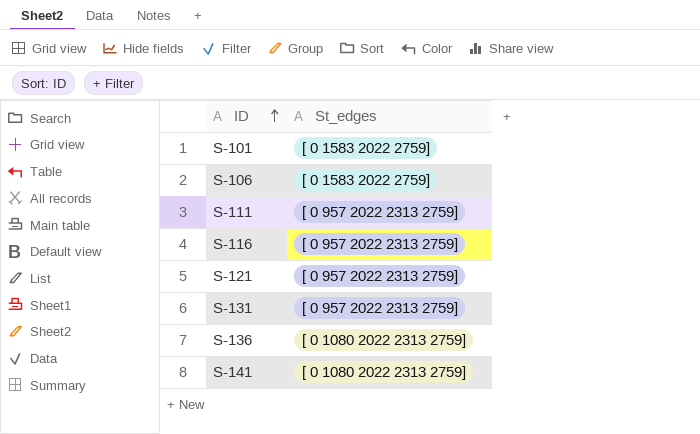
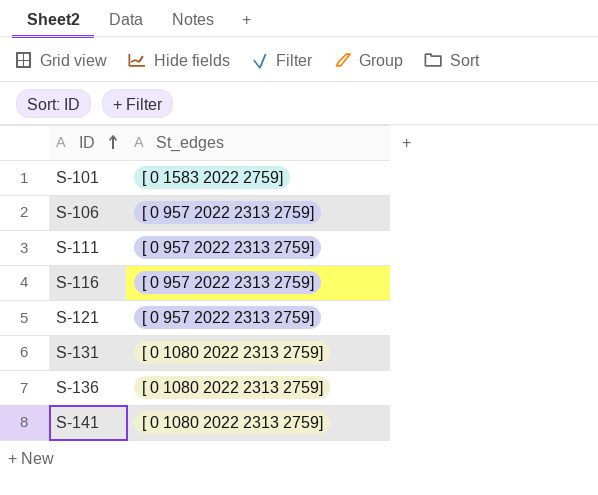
S-106 | St_edges: [ 0 1583 2022 2759] -> [ 0 957 2022 2313 2759]
S-131 | St_edges: [ 0 957 2022 2313 2759] -> [ 0 1080 2022 2313 2759]

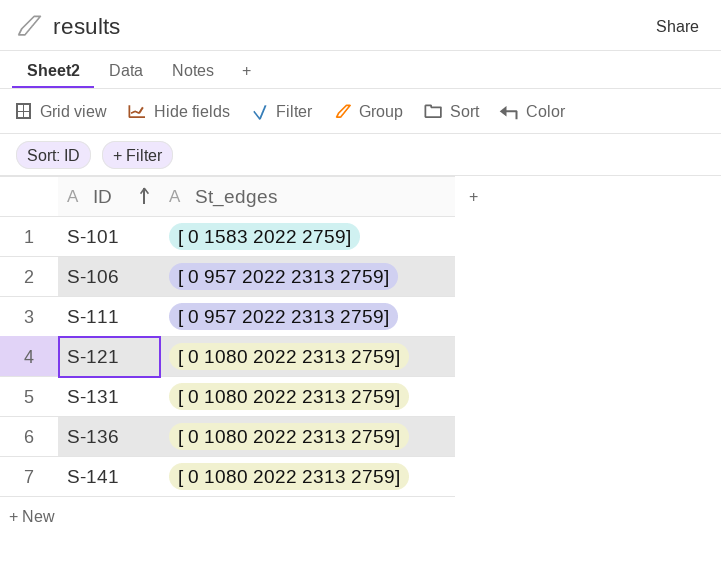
row S-116: [ 0 957 2022 2313 2759] -> none
S-121 | St_edges: [ 0 957 2022 2313 2759] -> [ 0 1080 2022 2313 2759]

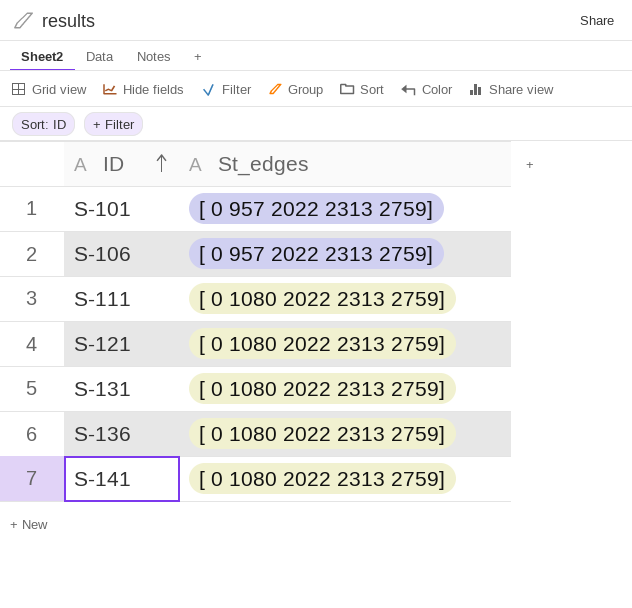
S-101 | St_edges: [ 0 1583 2022 2759] -> [ 0 957 2022 2313 2759]
S-111 | St_edges: [ 0 957 2022 2313 2759] -> [ 0 1080 2022 2313 2759]

